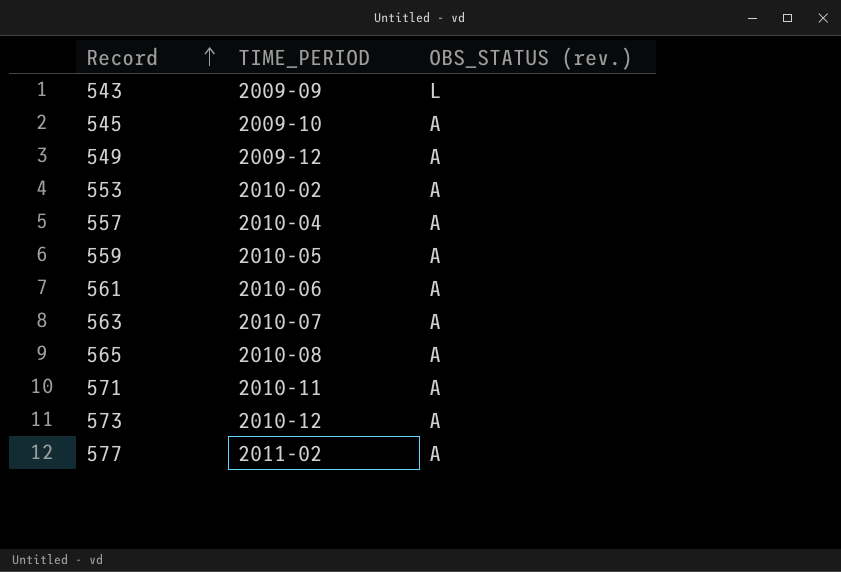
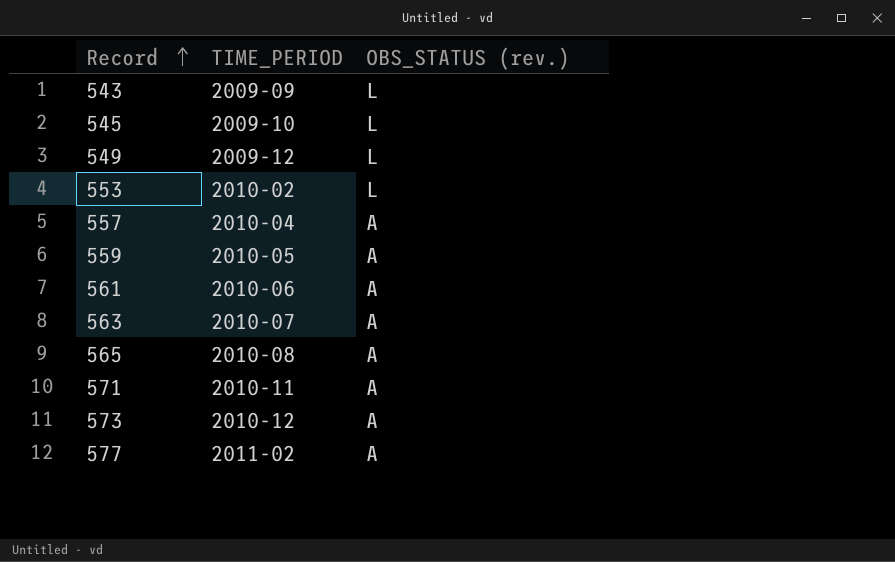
545 | OBS_STATUS (rev.): A -> L
549 | OBS_STATUS (rev.): A -> L
553 | OBS_STATUS (rev.): A -> L

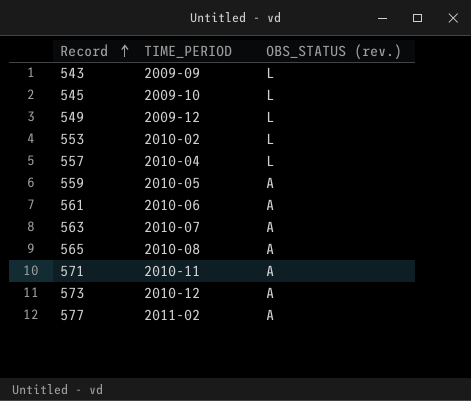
557 | OBS_STATUS (rev.): A -> L

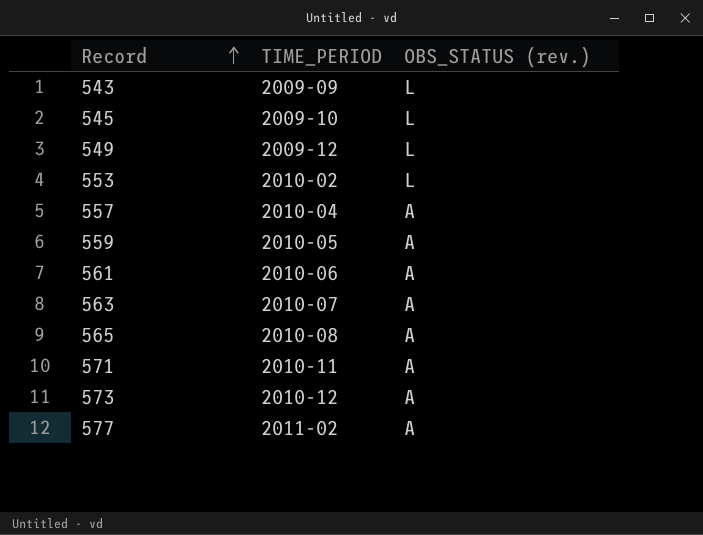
557 | OBS_STATUS (rev.): L -> A

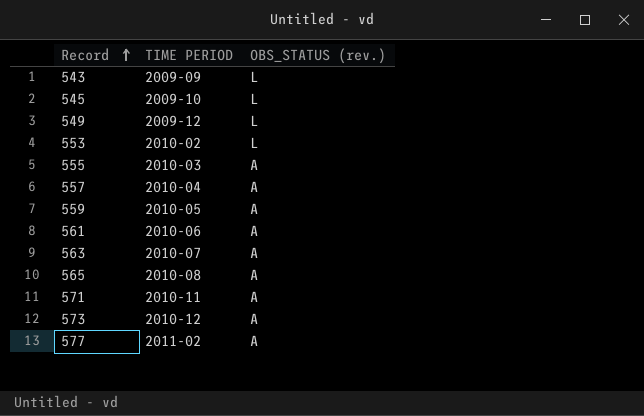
column name: TIME_PERIOD -> TIME PERIOD
row 555: none -> 2010-03 | A

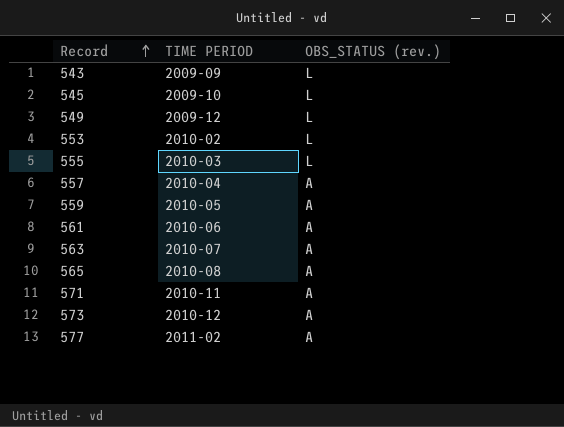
555 | OBS_STATUS (rev.): A -> L

